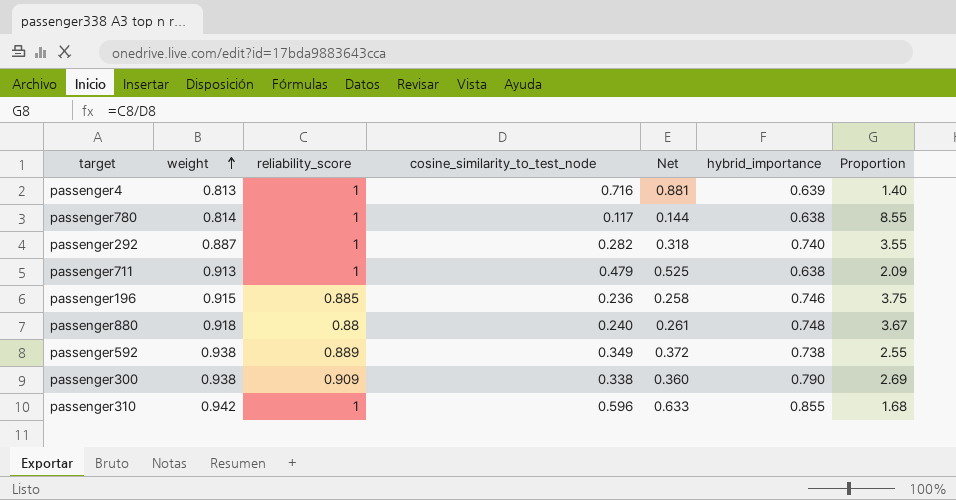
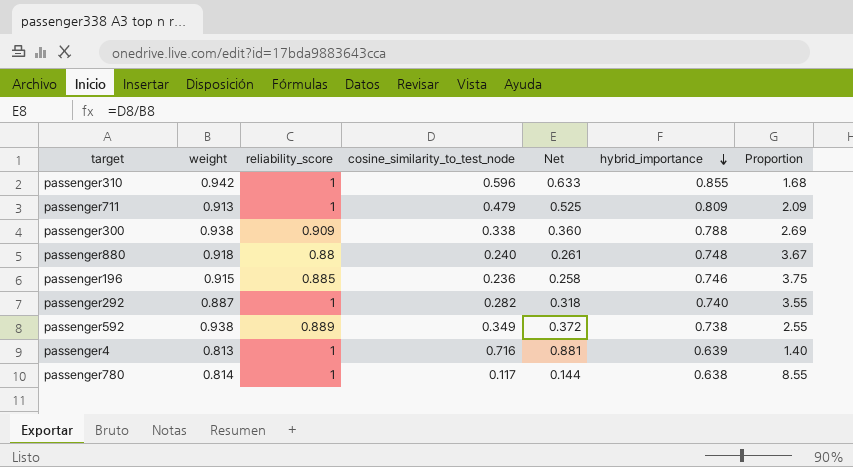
row order: weight ascending -> hybrid_importance descending
passenger711 | hybrid_importance: 0.638 -> 0.809
passenger300 | hybrid_importance: 0.790 -> 0.788

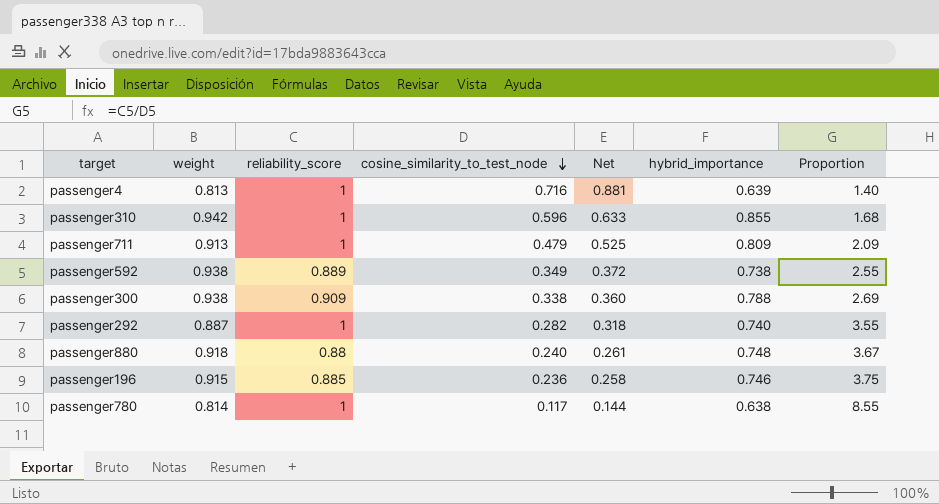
row order: hybrid_importance descending -> cosine_similarity_to_test_node descending

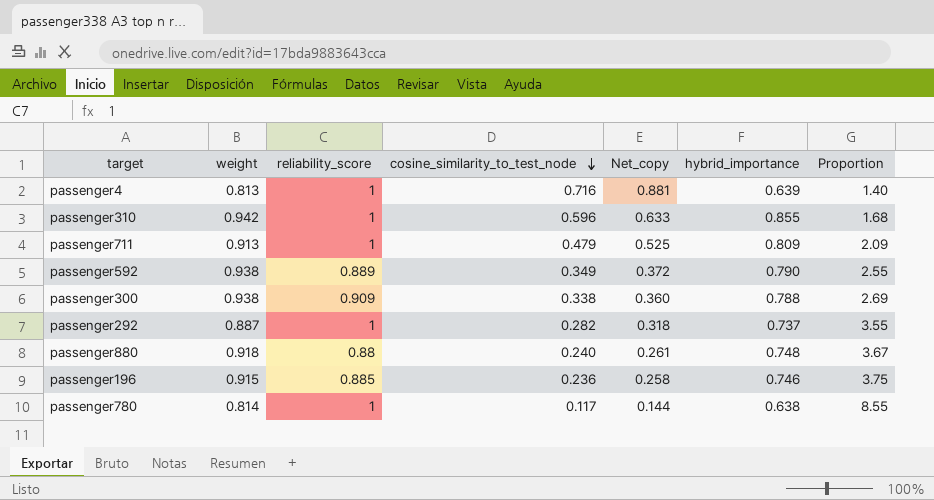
column name: Net -> Net_copy
passenger592 | hybrid_importance: 0.738 -> 0.790
passenger292 | hybrid_importance: 0.740 -> 0.737

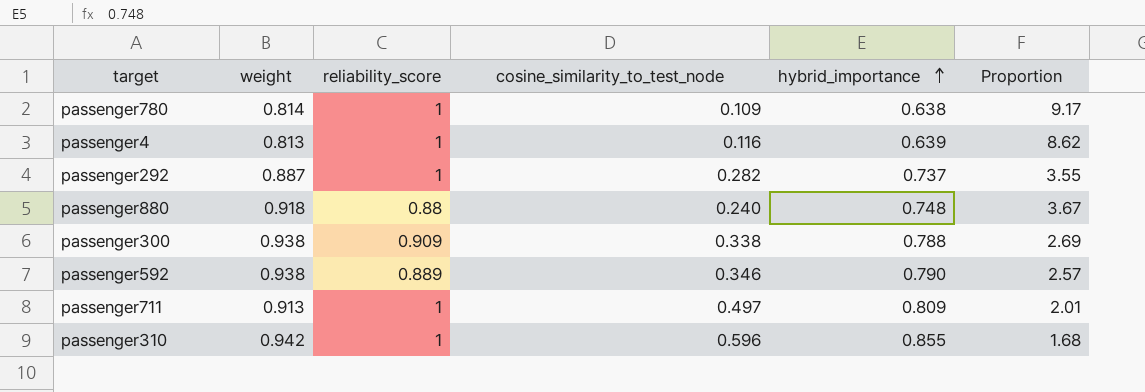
row order: cosine_similarity_to_test_node descending -> hybrid_importance ascending
column Net_copy | formula: [cosine_similarity_to_test_node] / [weight] -> none
row passenger196: 0.915 | 0.885 | 0.236 | 0.258 | 0.746 | 3.75 -> none
passenger780 | cosine_similarity_to_test_node: 0.117 -> 0.109
passenger780 | Proportion: 8.55 -> 9.17
passenger4 | cosine_similarity_to_test_node: 0.716 -> 0.116
passenger4 | Proportion: 1.40 -> 8.62
passenger592 | cosine_similarity_to_test_node: 0.349 -> 0.346
passenger592 | Proportion: 2.55 -> 2.57
passenger711 | cosine_similarity_to_test_node: 0.479 -> 0.497
passenger711 | Proportion: 2.09 -> 2.01

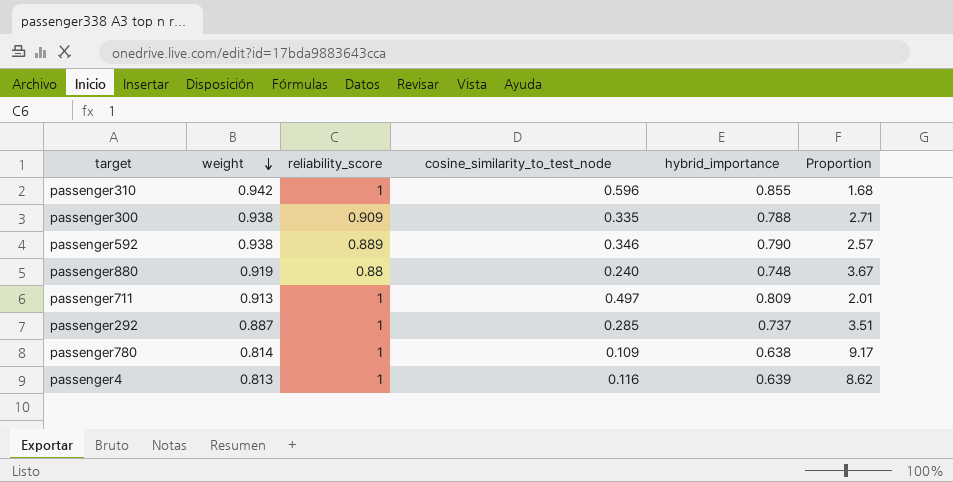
row order: hybrid_importance ascending -> weight descending
passenger300 | cosine_similarity_to_test_node: 0.338 -> 0.335
passenger300 | Proportion: 2.69 -> 2.71
passenger880 | weight: 0.918 -> 0.919
passenger292 | cosine_similarity_to_test_node: 0.282 -> 0.285
passenger292 | Proportion: 3.55 -> 3.51

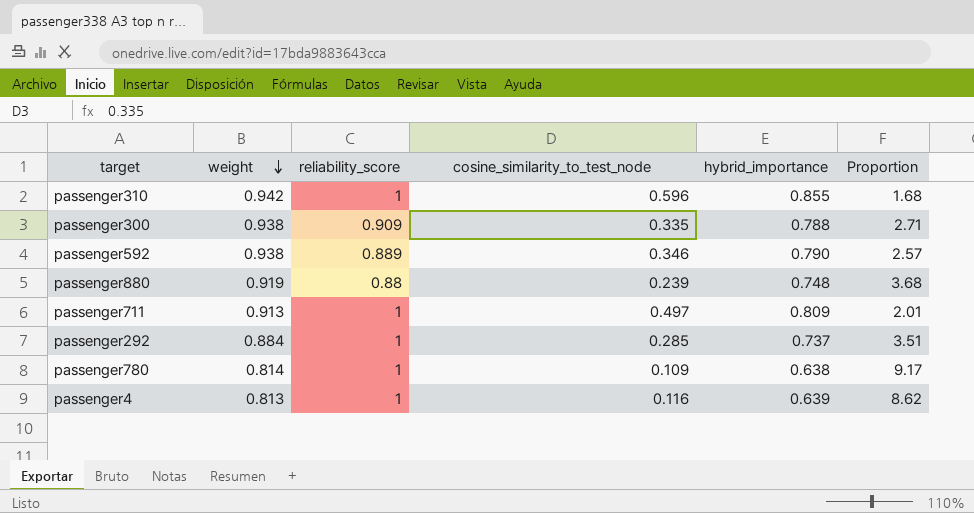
passenger880 | cosine_similarity_to_test_node: 0.240 -> 0.239
passenger880 | Proportion: 3.67 -> 3.68
passenger292 | weight: 0.887 -> 0.884

